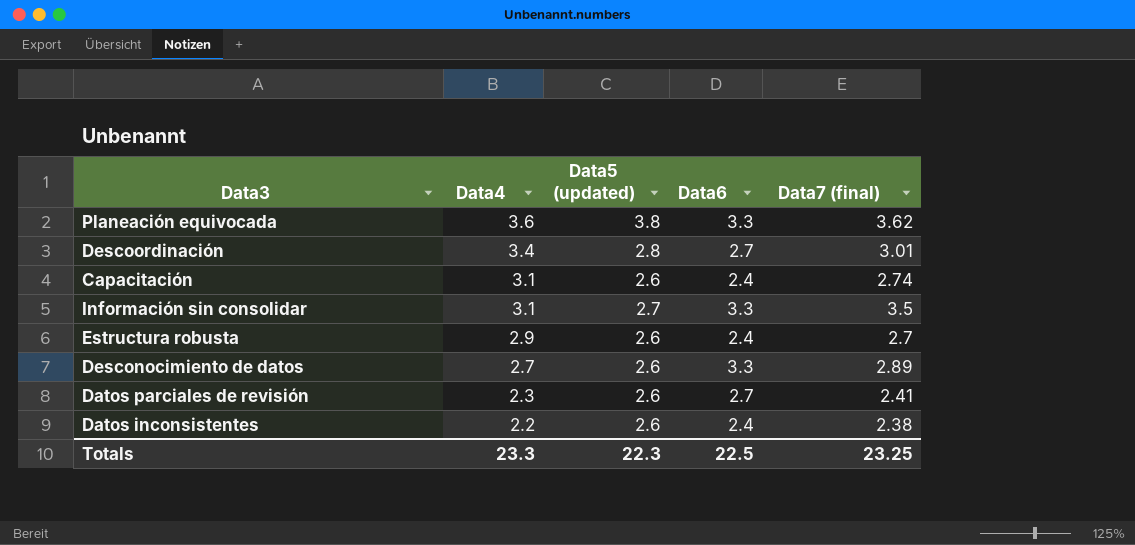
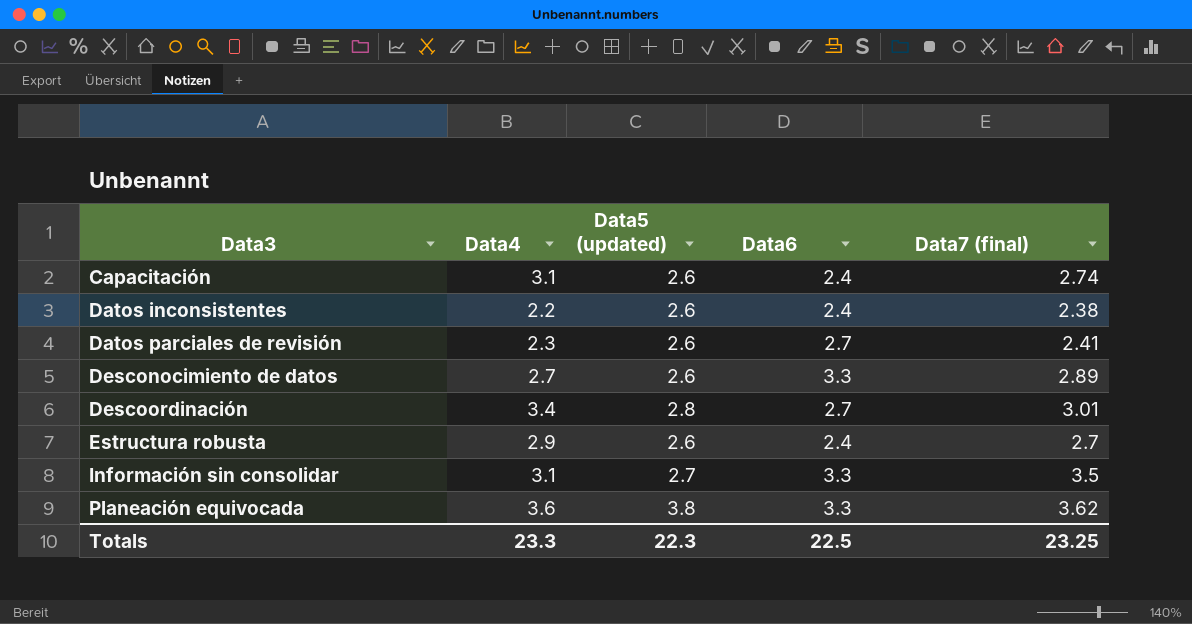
row order: Data4 descending -> Data3 ascending

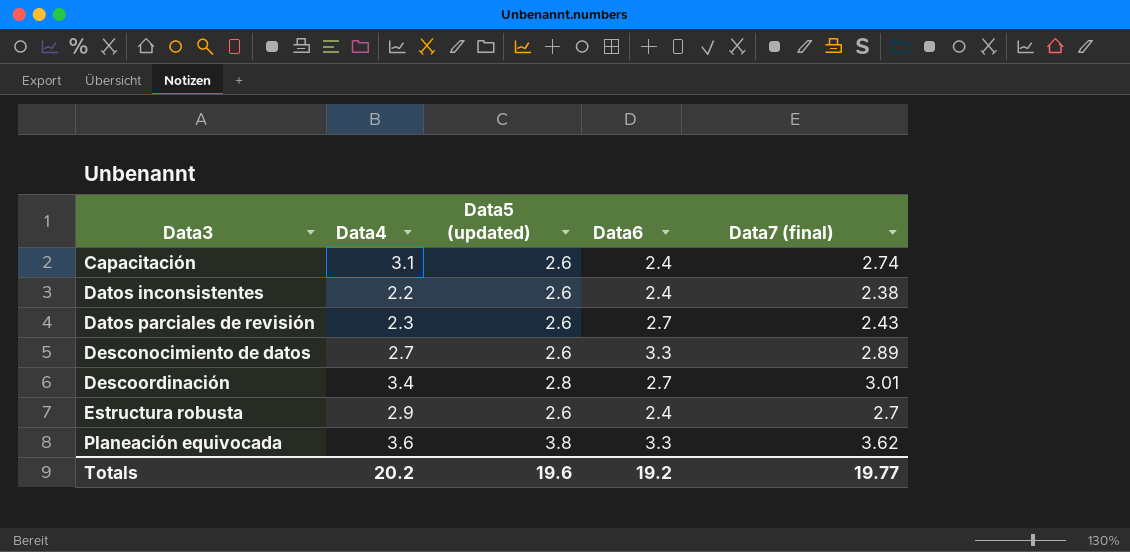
row Información sin consolidar: 3.1 | 2.7 | 3.3 | 3.5 -> none
Datos parciales de revisión | Data7 (final): 2.41 -> 2.43
Totals | Data4: 23.3 -> 20.2
Totals | Data5 (updated): 22.3 -> 19.6
Totals | Data6: 22.5 -> 19.2
Totals | Data7 (final): 23.25 -> 19.77

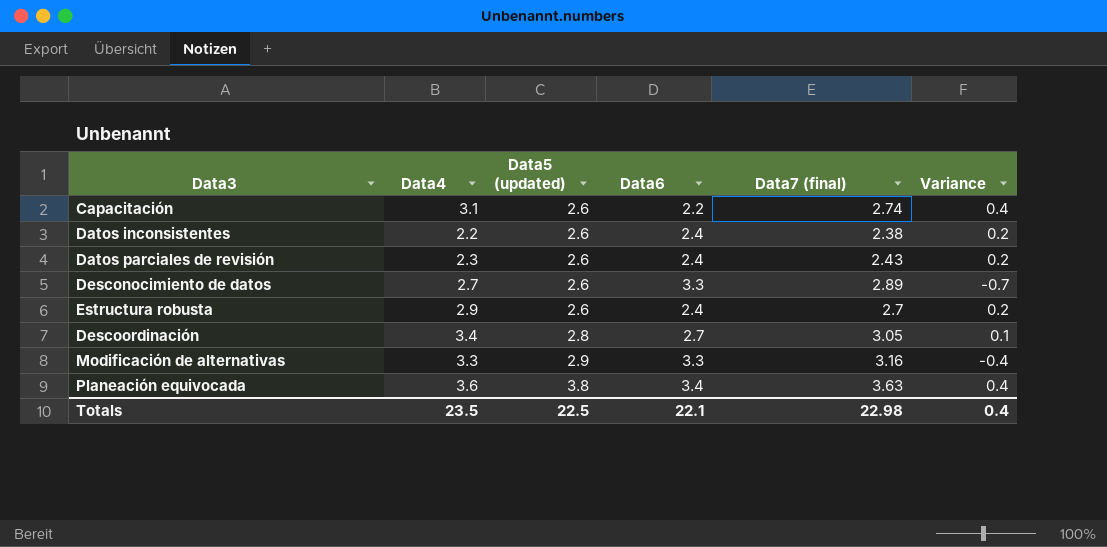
row order: Data3 ascending -> Data5 (updated) ascending
column Variance | formula: none -> [Data5 (updated)] - [Data6]
Capacitación | Data6: 2.4 -> 2.2
Datos parciales de revisión | Data6: 2.7 -> 2.4
Descoordinación | Data7 (final): 3.01 -> 3.05
row Modificación de alternativas: none -> 3.3 | 2.9 | 3.3 | 3.16 | -0.4
Planeación equivocada | Data6: 3.3 -> 3.4
Planeación equivocada | Data7 (final): 3.62 -> 3.63
Totals | Data4: 20.2 -> 23.5
Totals | Data5 (updated): 19.6 -> 22.5
Totals | Data6: 19.2 -> 22.1
Totals | Data7 (final): 19.77 -> 22.98

